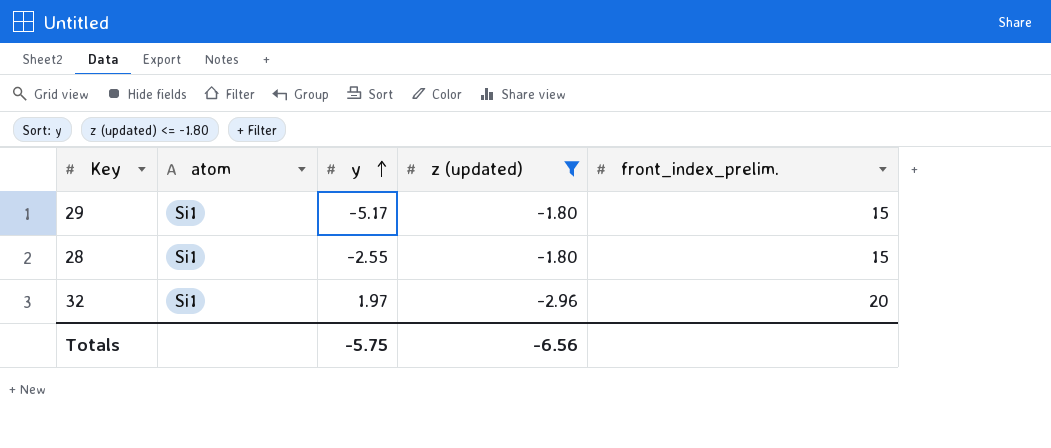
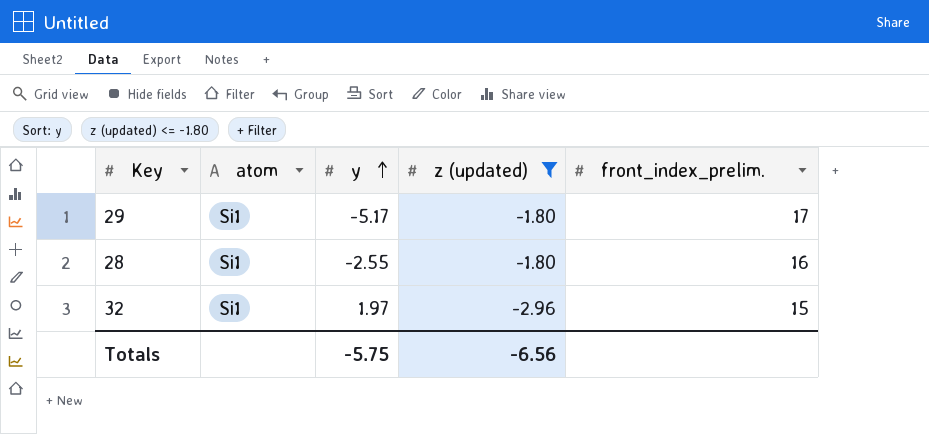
29 | front_index_prelim.: 15 -> 17
28 | front_index_prelim.: 15 -> 16
32 | front_index_prelim.: 20 -> 15

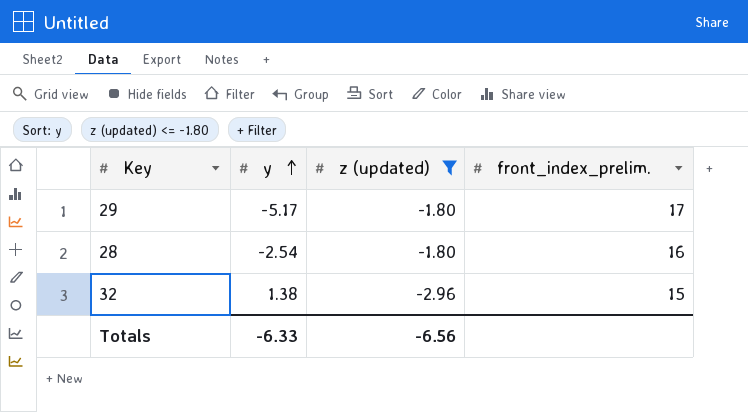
column atom | position: 2 -> none
28 | y: -2.55 -> -2.54
32 | y: 1.97 -> 1.38
Totals | y: -5.75 -> -6.33

